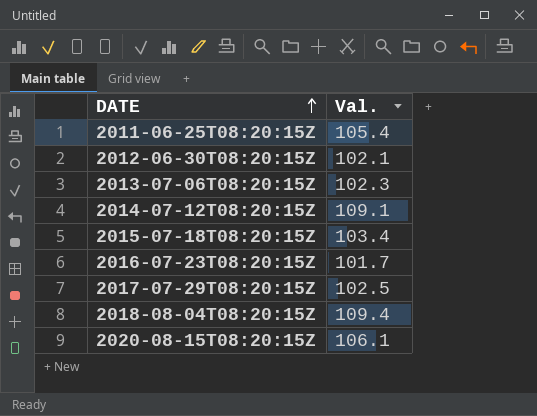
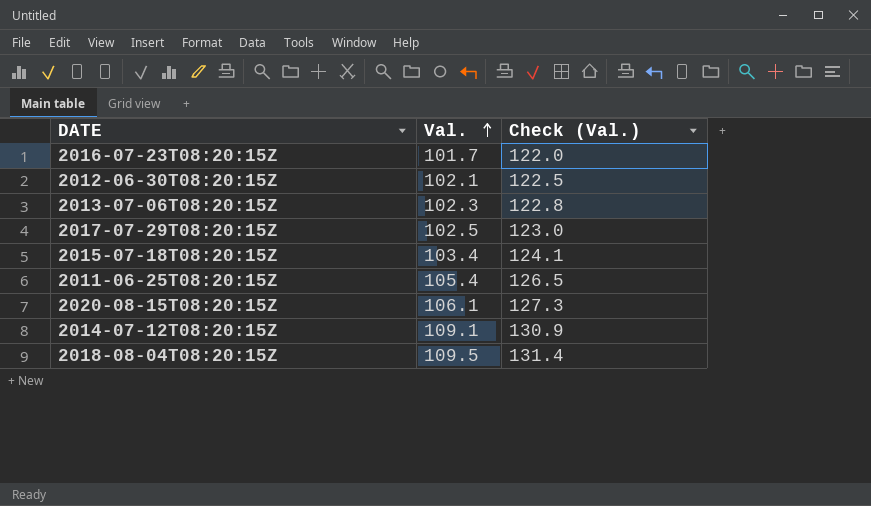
row order: DATE ascending -> Val. ascending
column Check (Val.) | formula: none -> [Val.] * 1.2
2018-08-04T08:20:15Z | Val.: 109.4 -> 109.5

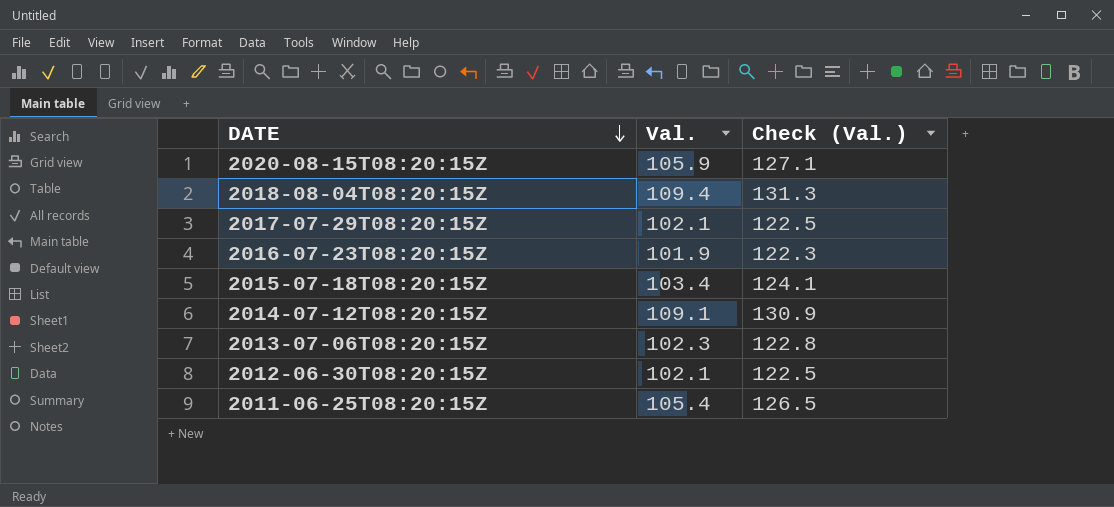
row order: Val. ascending -> DATE descending
2020-08-15T08:20:15Z | Val.: 106.1 -> 105.9
2020-08-15T08:20:15Z | Check (Val.): 127.3 -> 127.1
2018-08-04T08:20:15Z | Val.: 109.5 -> 109.4
2018-08-04T08:20:15Z | Check (Val.): 131.4 -> 131.3
2017-07-29T08:20:15Z | Val.: 102.5 -> 102.1
2017-07-29T08:20:15Z | Check (Val.): 123.0 -> 122.5
2016-07-23T08:20:15Z | Val.: 101.7 -> 101.9
2016-07-23T08:20:15Z | Check (Val.): 122.0 -> 122.3

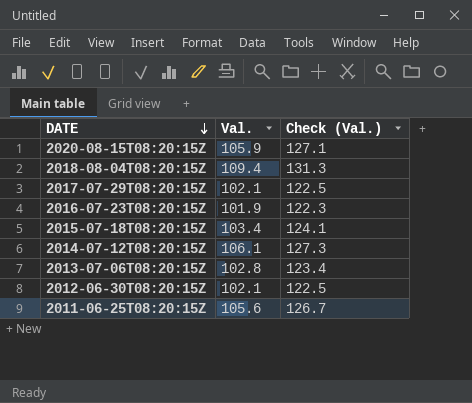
2014-07-12T08:20:15Z | Val.: 109.1 -> 106.1
2014-07-12T08:20:15Z | Check (Val.): 130.9 -> 127.3
2013-07-06T08:20:15Z | Val.: 102.3 -> 102.8
2013-07-06T08:20:15Z | Check (Val.): 122.8 -> 123.4
2011-06-25T08:20:15Z | Val.: 105.4 -> 105.6
2011-06-25T08:20:15Z | Check (Val.): 126.5 -> 126.7

